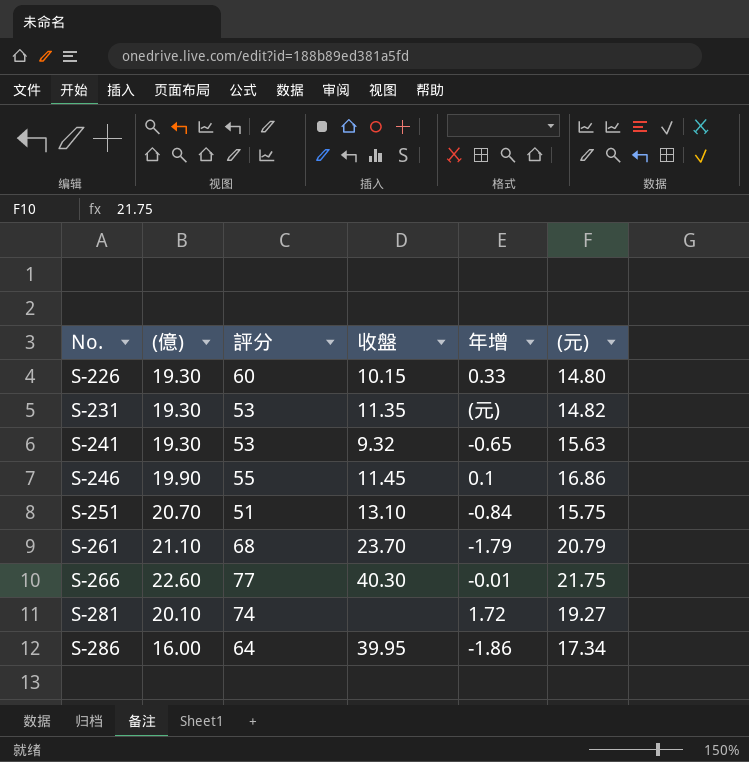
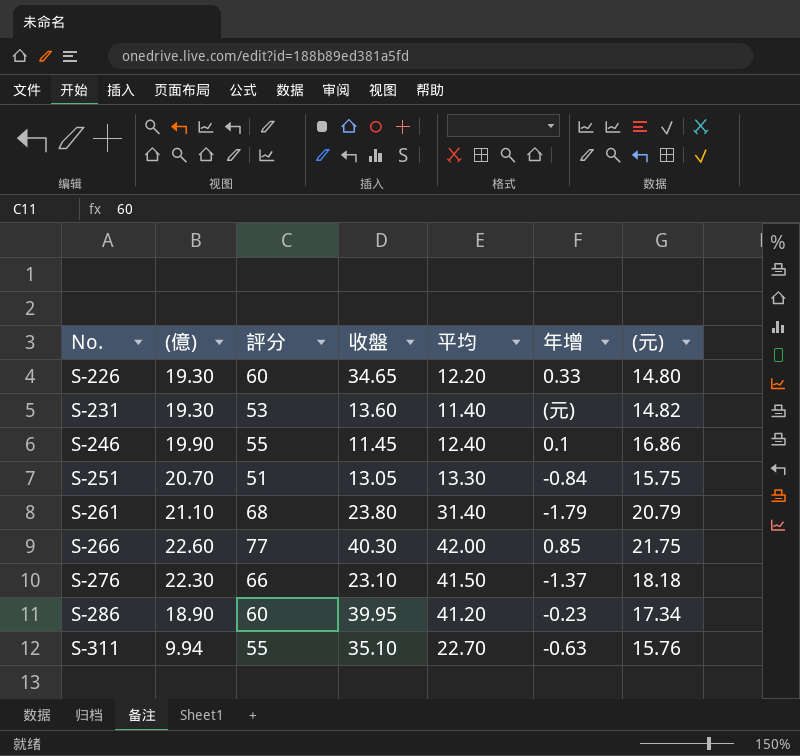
column 平均 | position: none -> 5
row S-241: 19.30 | 53 | 9.32 | -0.65 | 15.63 -> none
row S-281: 20.10 | 74 | none | 1.72 | 19.27 -> none
S-226 | 收盤: 10.15 -> 34.65
S-231 | 收盤: 11.35 -> 13.60
S-251 | 收盤: 13.10 -> 13.05
S-261 | 收盤: 23.70 -> 23.80
S-266 | 年增: -0.01 -> 0.85
row S-276: none -> 22.30 | 66 | 23.10 | 41.50 | -1.37 | 18.18
S-286 | (億): 16.00 -> 18.90
S-286 | 評分: 64 -> 60
S-286 | 年增: -1.86 -> -0.23
row S-311: none -> 9.94 | 55 | 35.10 | 22.70 | -0.63 | 15.76

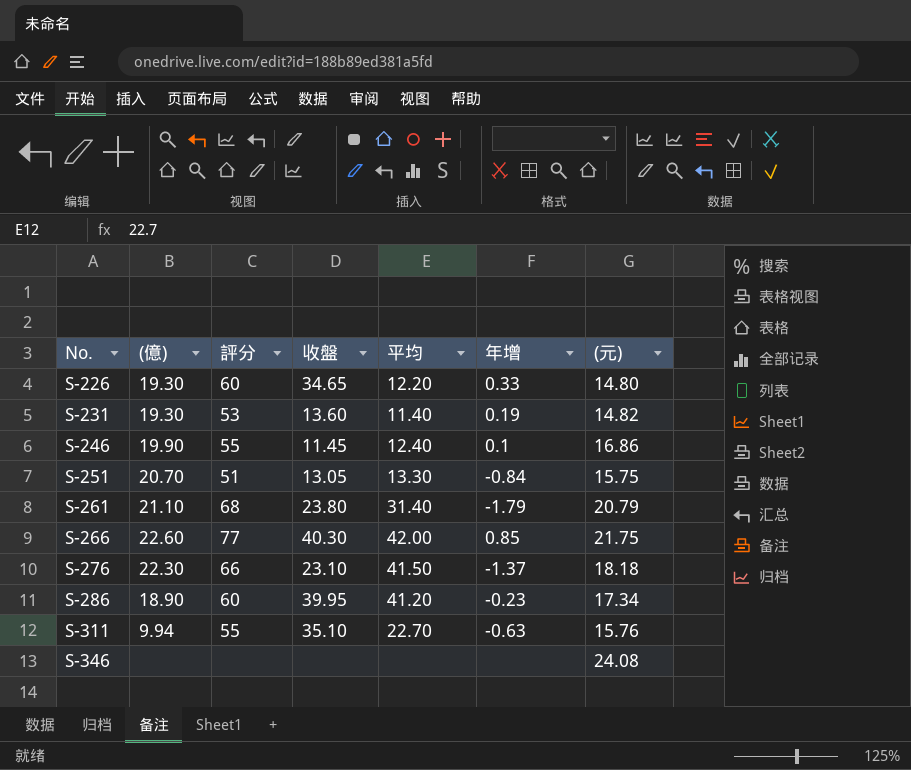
S-231 | 年增: (元) -> 0.19
row S-346: none -> none | none | none | none | none | 24.08

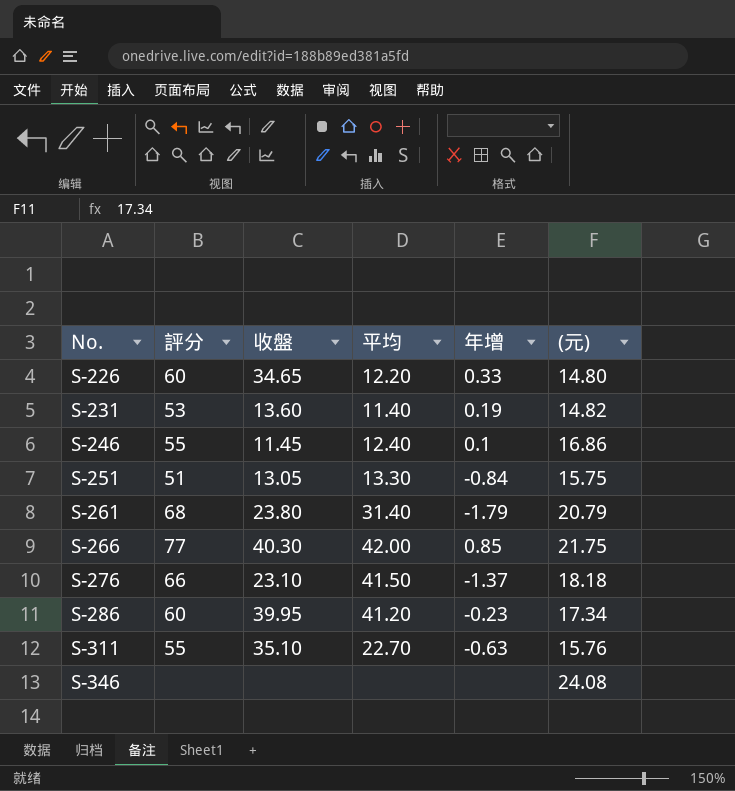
column (億) | position: 2 -> none

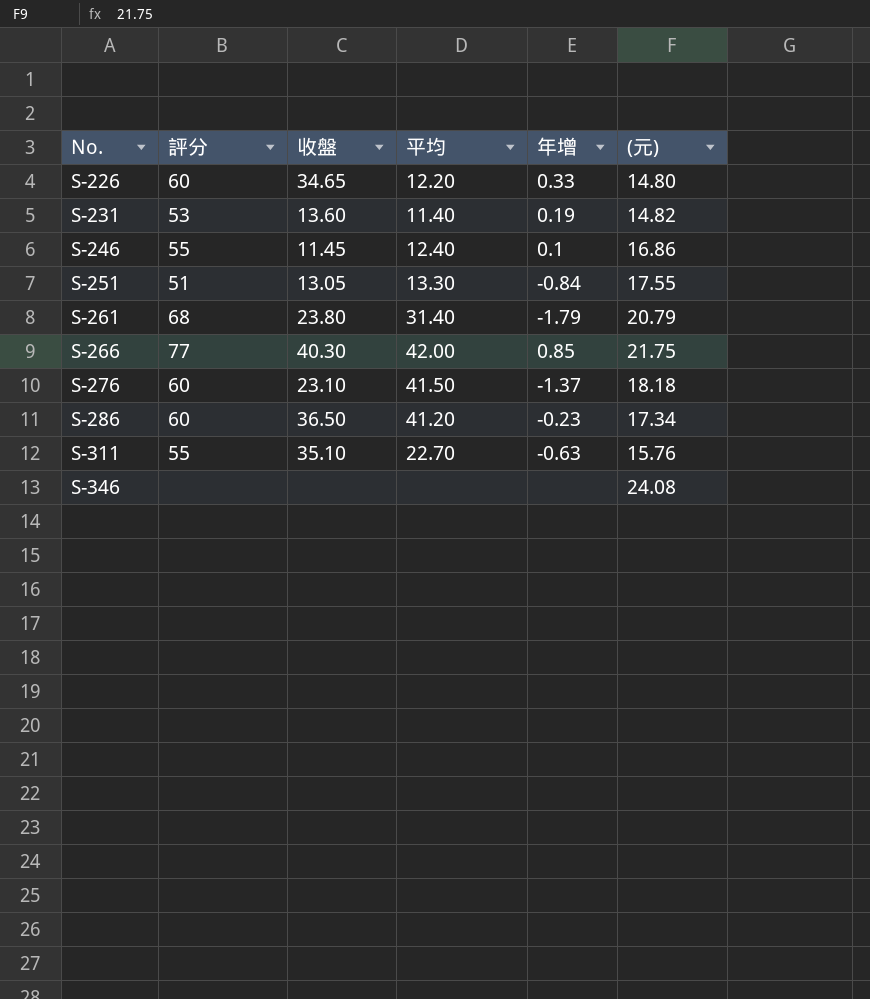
S-251 | (元): 15.75 -> 17.55
S-276 | 評分: 66 -> 60
S-286 | 收盤: 39.95 -> 36.50

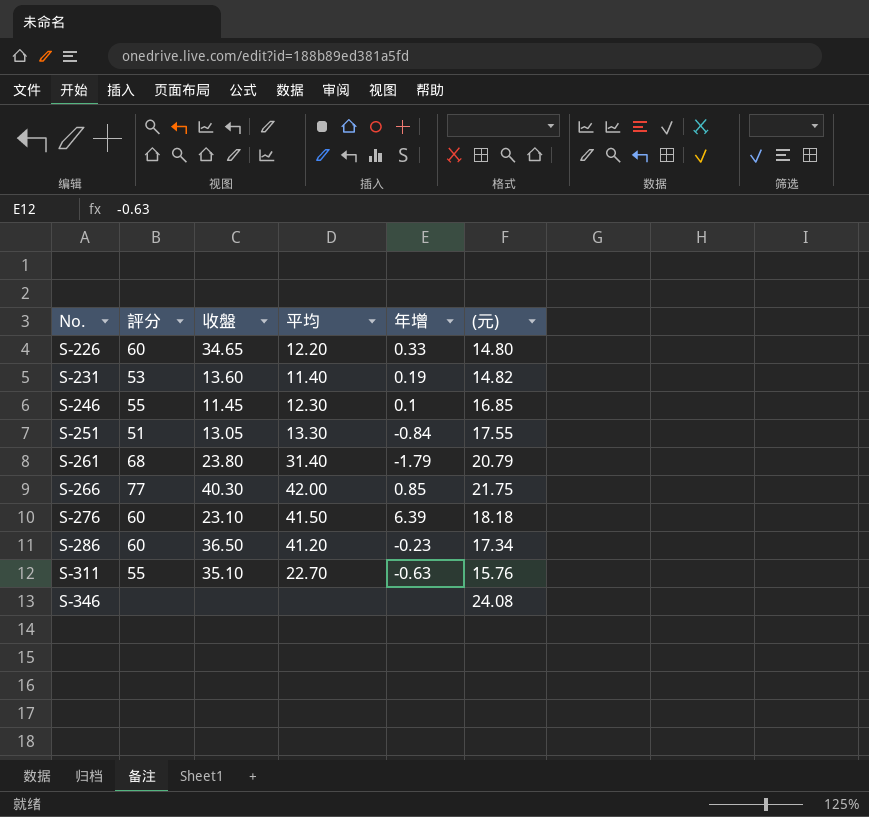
S-246 | 平均: 12.40 -> 12.30
S-246 | (元): 16.86 -> 16.85
S-276 | 年增: -1.37 -> 6.39

